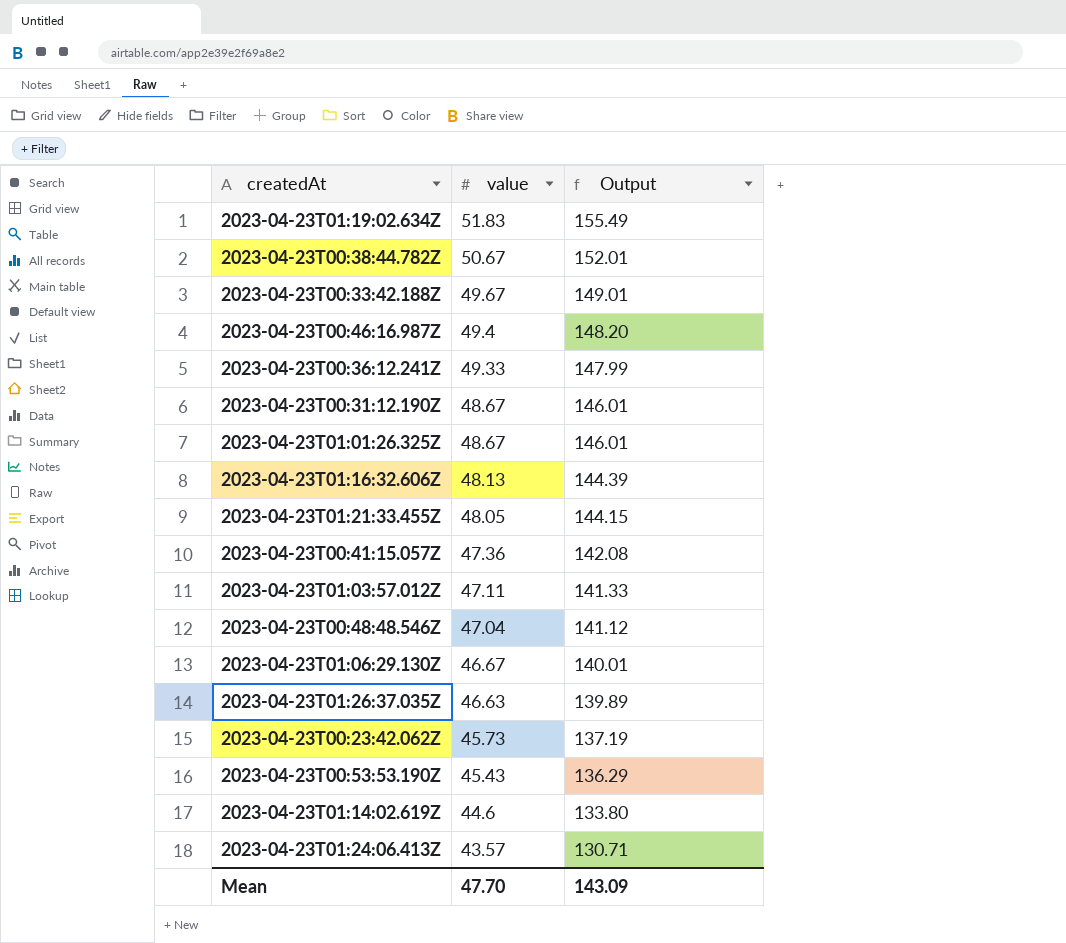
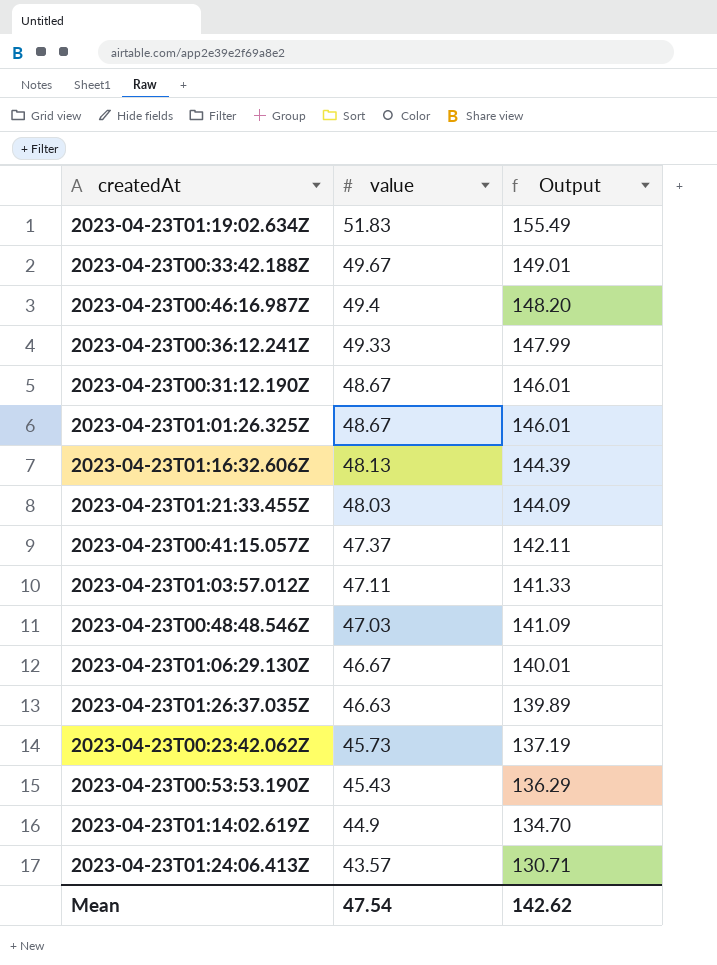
row 2023-04-23T00:38:44.782Z: 50.67 | 152.01 -> none
2023-04-23T01:21:33.455Z | value: 48.05 -> 48.03
2023-04-23T01:21:33.455Z | Output: 144.15 -> 144.09
2023-04-23T00:41:15.057Z | value: 47.36 -> 47.37
2023-04-23T00:41:15.057Z | Output: 142.08 -> 142.11
2023-04-23T00:48:48.546Z | value: 47.04 -> 47.03
2023-04-23T00:48:48.546Z | Output: 141.12 -> 141.09
2023-04-23T01:14:02.619Z | value: 44.6 -> 44.9
2023-04-23T01:14:02.619Z | Output: 133.80 -> 134.70
Mean | value: 47.70 -> 47.54
Mean | Output: 143.09 -> 142.62

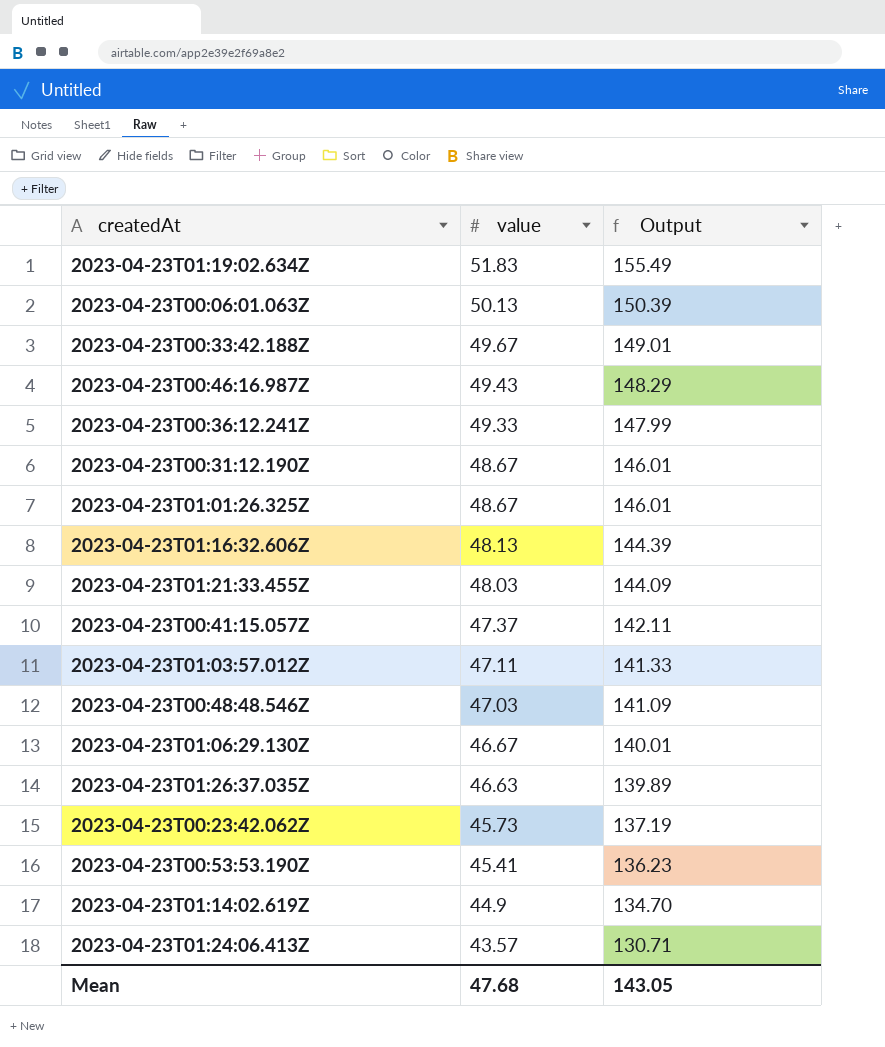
row 2023-04-23T00:06:01.063Z: none -> 50.13 | 150.39
2023-04-23T00:46:16.987Z | value: 49.4 -> 49.43
2023-04-23T00:46:16.987Z | Output: 148.20 -> 148.29
2023-04-23T00:53:53.190Z | value: 45.43 -> 45.41
2023-04-23T00:53:53.190Z | Output: 136.29 -> 136.23
Mean | value: 47.54 -> 47.68
Mean | Output: 142.62 -> 143.05

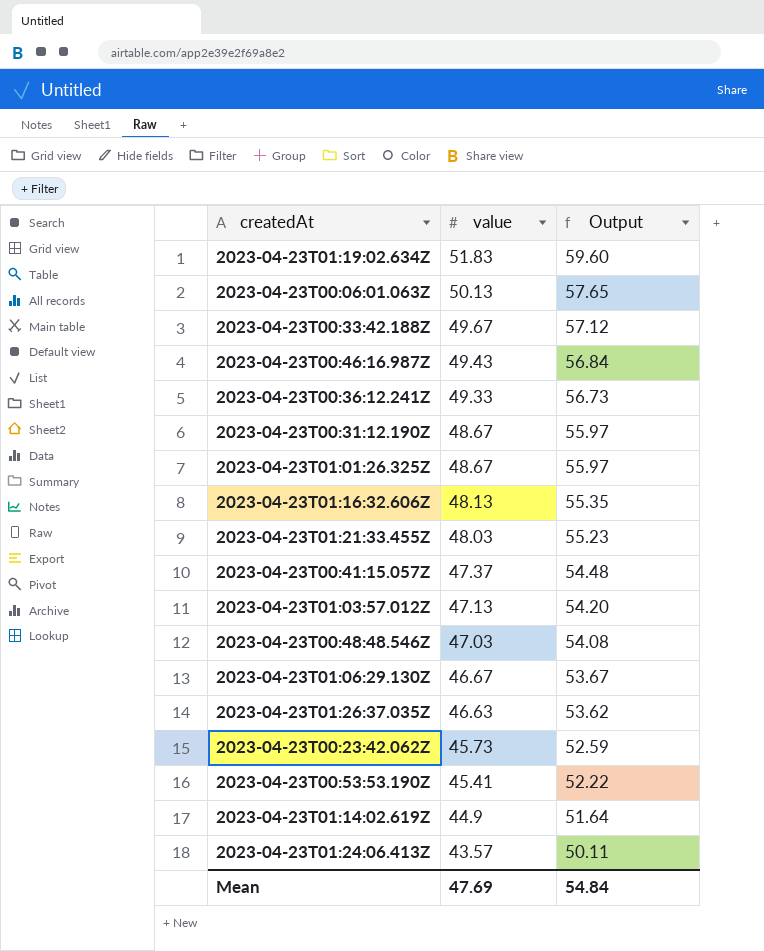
column Output | formula: [value] * 3 -> [value] * 1.15
2023-04-23T01:03:57.012Z | value: 47.11 -> 47.13
Mean | value: 47.68 -> 47.69
Mean | Output: 143.05 -> 54.84

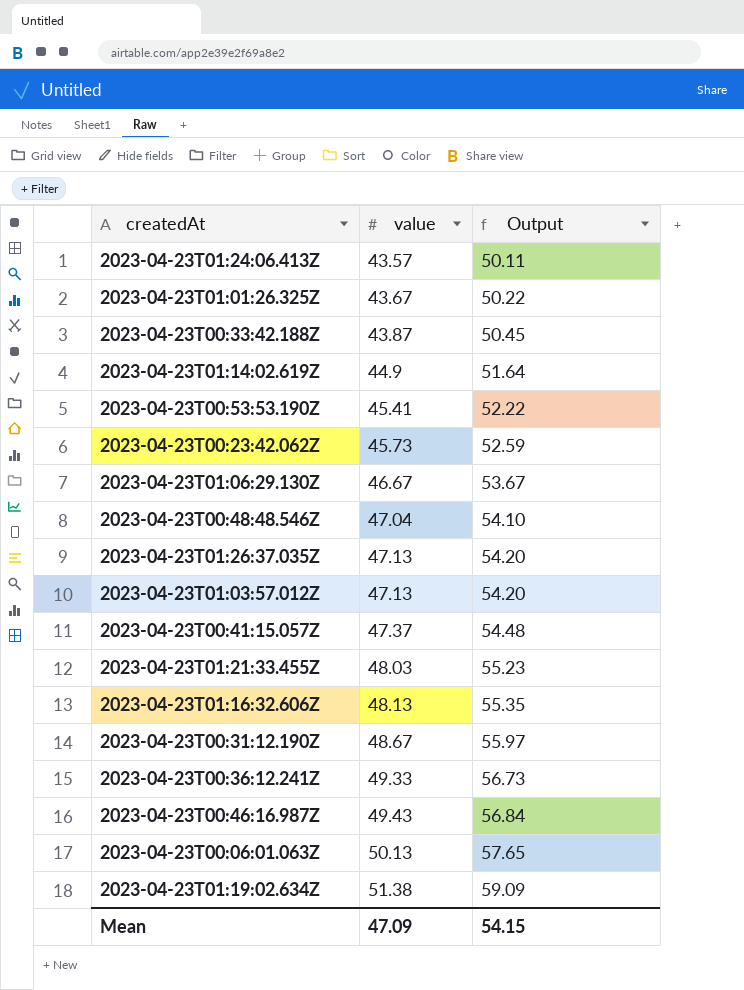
row order: value descending -> value ascending
2023-04-23T01:01:26.325Z | value: 48.67 -> 43.67
2023-04-23T01:01:26.325Z | Output: 55.97 -> 50.22
2023-04-23T00:33:42.188Z | value: 49.67 -> 43.87
2023-04-23T00:33:42.188Z | Output: 57.12 -> 50.45
2023-04-23T00:48:48.546Z | value: 47.03 -> 47.04
2023-04-23T00:48:48.546Z | Output: 54.08 -> 54.10
2023-04-23T01:26:37.035Z | value: 46.63 -> 47.13
2023-04-23T01:26:37.035Z | Output: 53.62 -> 54.20
2023-04-23T01:19:02.634Z | value: 51.83 -> 51.38
2023-04-23T01:19:02.634Z | Output: 59.60 -> 59.09
Mean | value: 47.69 -> 47.09
Mean | Output: 54.84 -> 54.15

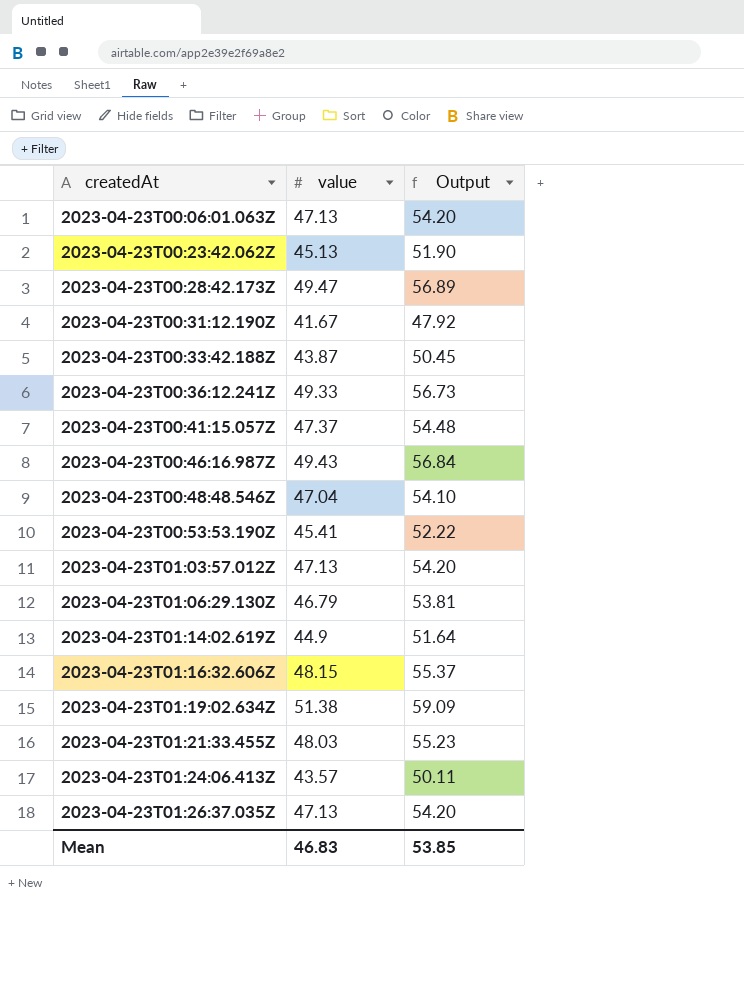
row order: value ascending -> createdAt ascending
row 2023-04-23T01:01:26.325Z: 43.67 | 50.22 -> none
2023-04-23T00:06:01.063Z | value: 50.13 -> 47.13
2023-04-23T00:06:01.063Z | Output: 57.65 -> 54.20
2023-04-23T00:23:42.062Z | value: 45.73 -> 45.13
2023-04-23T00:23:42.062Z | Output: 52.59 -> 51.90
row 2023-04-23T00:28:42.173Z: none -> 49.47 | 56.89
2023-04-23T00:31:12.190Z | value: 48.67 -> 41.67
2023-04-23T00:31:12.190Z | Output: 55.97 -> 47.92
2023-04-23T01:06:29.130Z | value: 46.67 -> 46.79
2023-04-23T01:06:29.130Z | Output: 53.67 -> 53.81
2023-04-23T01:16:32.606Z | value: 48.13 -> 48.15
2023-04-23T01:16:32.606Z | Output: 55.35 -> 55.37
Mean | value: 47.09 -> 46.83
Mean | Output: 54.15 -> 53.85

